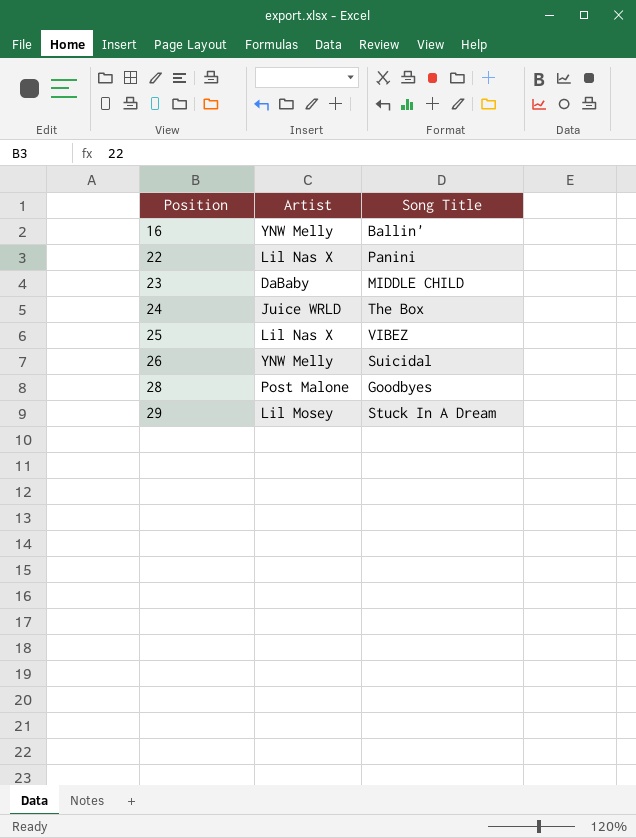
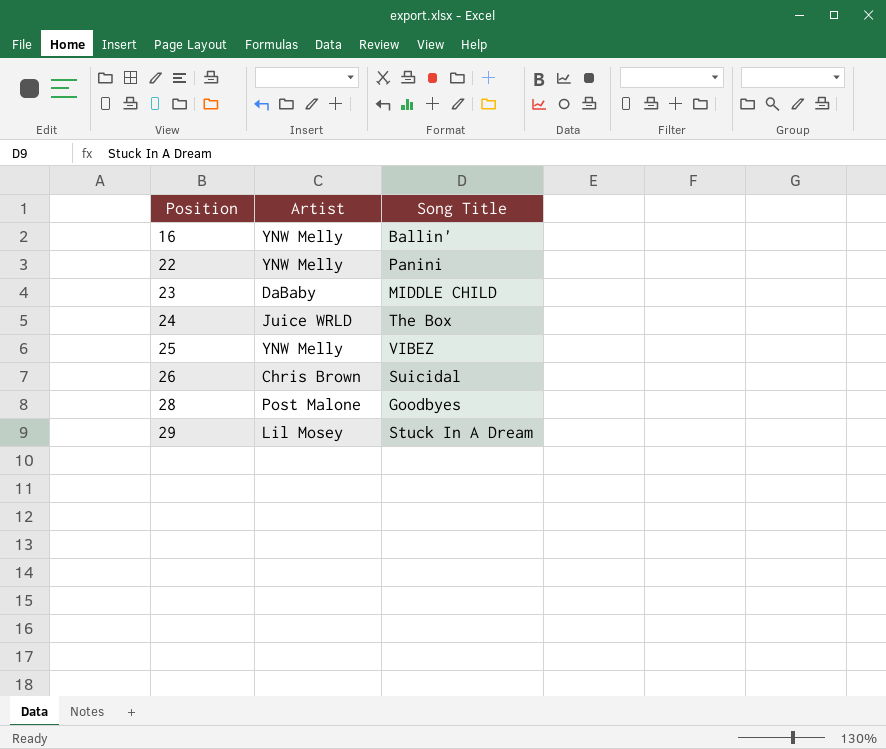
22 | Artist: Lil Nas X -> YNW Melly
25 | Artist: Lil Nas X -> YNW Melly
26 | Artist: YNW Melly -> Chris Brown

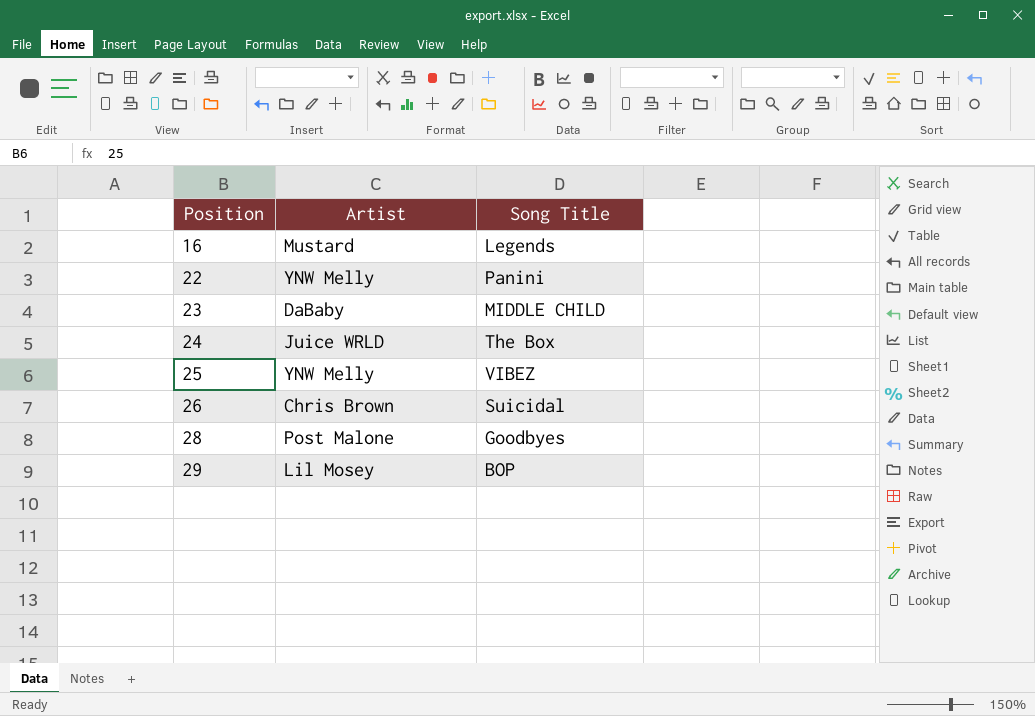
16 | Artist: YNW Melly -> Mustard
16 | Song Title: Ballin' -> Legends
29 | Song Title: Stuck In A Dream -> BOP

